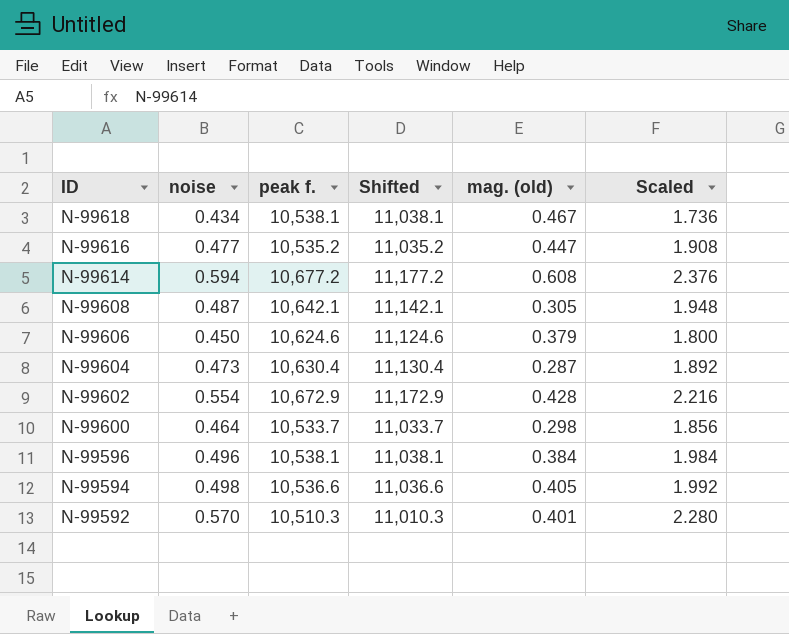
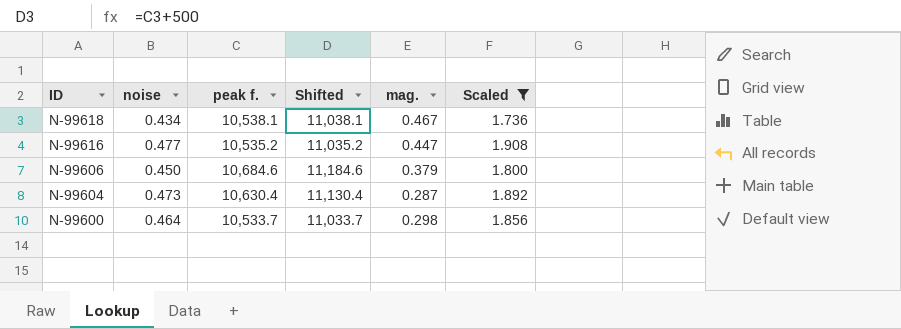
filter: none -> Scaled <= 1.908
column name: mag. (old) -> mag.
N-99606 | peak f.: 10,624.6 -> 10,684.6
N-99606 | Shifted: 11,124.6 -> 11,184.6

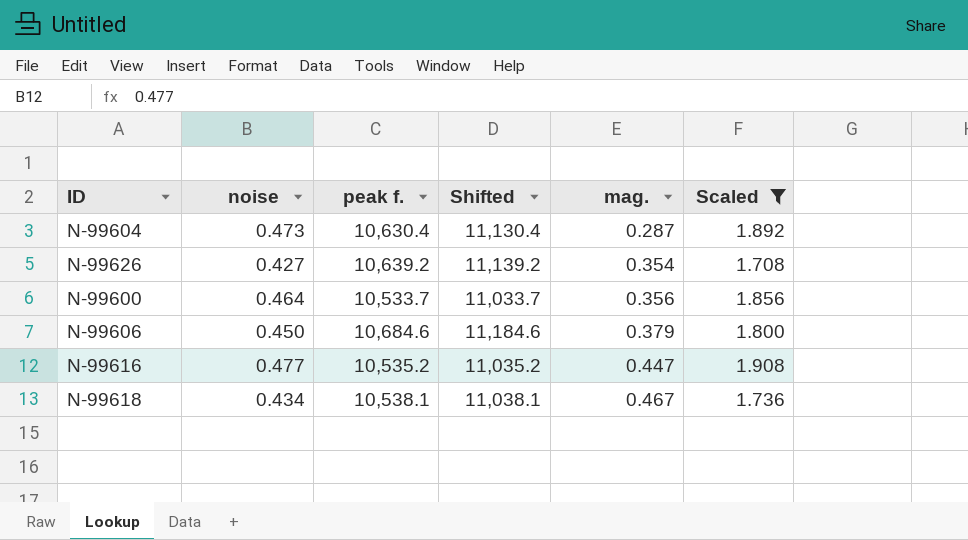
row order: ID descending -> mag. ascending
row N-99626: none -> 0.427 | 10,639.2 | 11,139.2 | 0.354 | 1.708
N-99600 | mag.: 0.298 -> 0.356

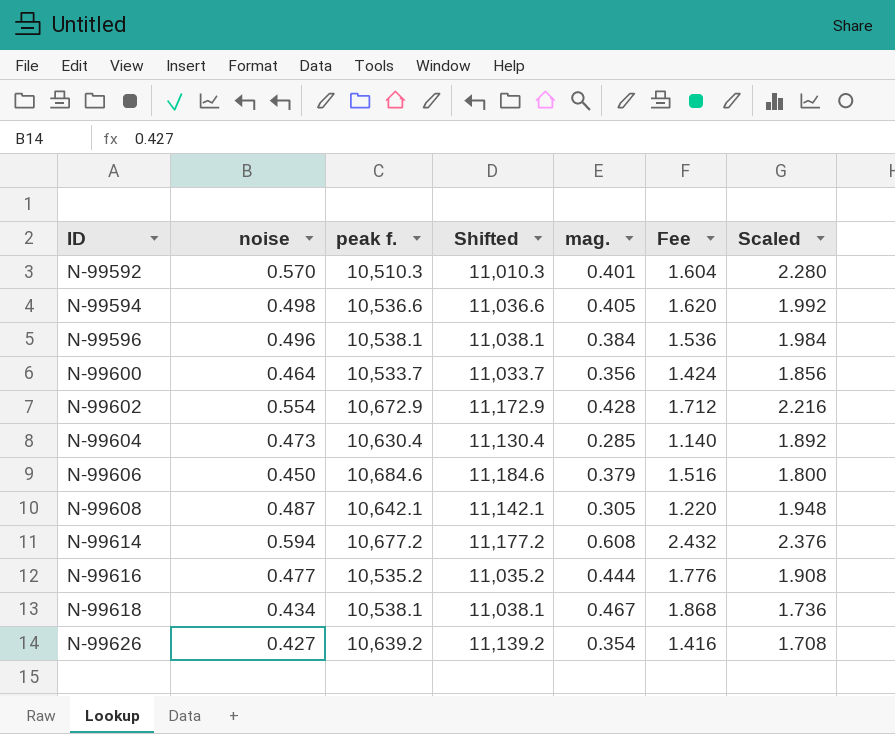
filter: Scaled <= 1.908 -> none
row order: mag. ascending -> ID ascending
column Fee | formula: none -> [mag.] * 4
N-99604 | mag.: 0.287 -> 0.285
N-99616 | mag.: 0.447 -> 0.444

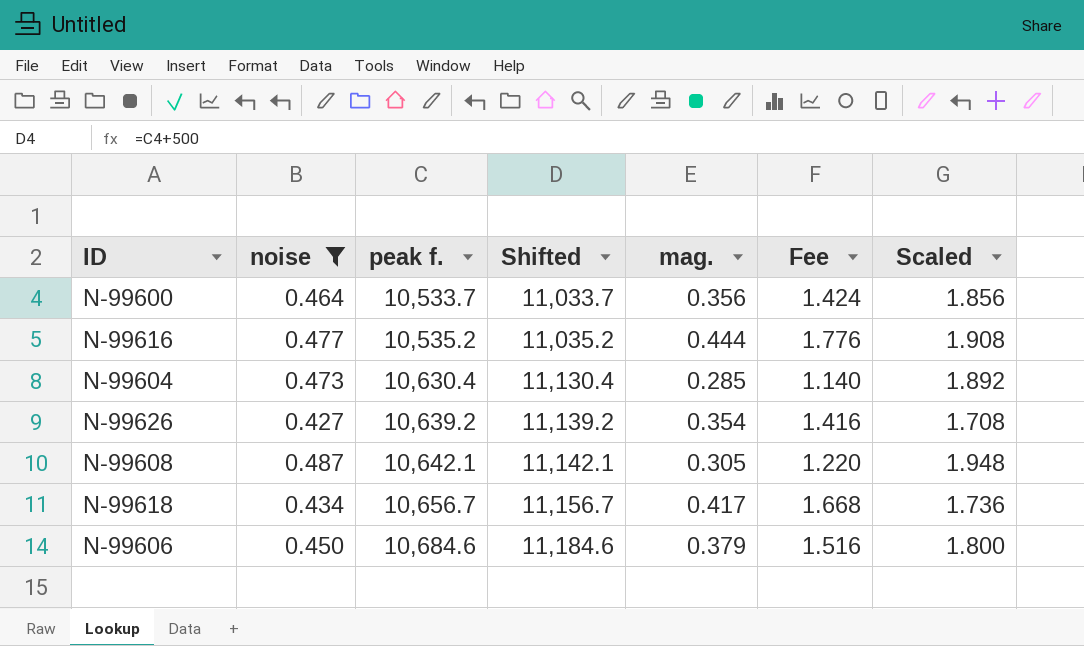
filter: none -> noise <= 0.487
row order: ID ascending -> peak f. ascending
N-99618 | peak f.: 10,538.1 -> 10,656.7
N-99618 | Shifted: 11,038.1 -> 11,156.7
N-99618 | mag.: 0.467 -> 0.417
N-99618 | Fee: 1.868 -> 1.668

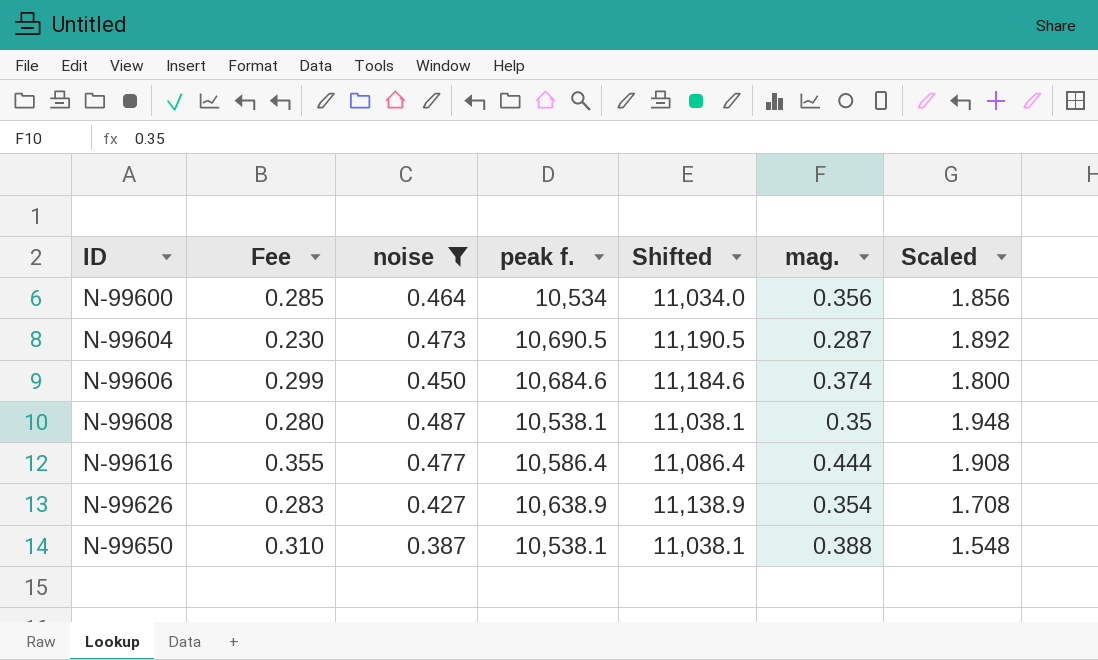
row order: peak f. ascending -> ID ascending
column Fee | formula: [mag.] * 4 -> [mag.] * 0.8
column Fee | position: 6 -> 2
row N-99618: 0.434 | 10,656.7 | 11,156.7 | 0.417 | 1.668 | 1.736 -> none
N-99600 | peak f.: 10,533.7 -> 10,534
N-99600 | Shifted: 11,033.7 -> 11,034.0
N-99604 | peak f.: 10,630.4 -> 10,690.5
N-99604 | Shifted: 11,130.4 -> 11,190.5
N-99604 | mag.: 0.285 -> 0.287
N-99606 | mag.: 0.379 -> 0.374
N-99608 | peak f.: 10,642.1 -> 10,538.1
N-99608 | Shifted: 11,142.1 -> 11,038.1
N-99608 | mag.: 0.305 -> 0.35
N-99616 | peak f.: 10,535.2 -> 10,586.4
N-99616 | Shifted: 11,035.2 -> 11,086.4
N-99626 | peak f.: 10,639.2 -> 10,638.9
N-99626 | Shifted: 11,139.2 -> 11,138.9
row N-99650: none -> 0.310 | 0.387 | 10,538.1 | 11,038.1 | 0.388 | 1.548

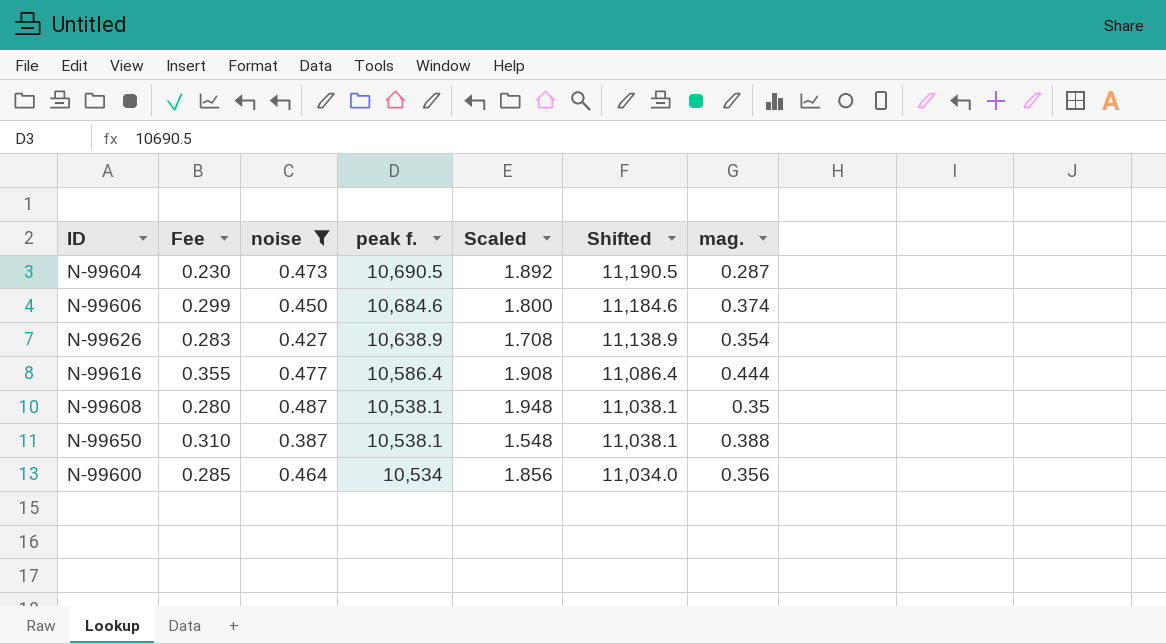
row order: ID ascending -> peak f. descending
column Scaled | position: 7 -> 5

